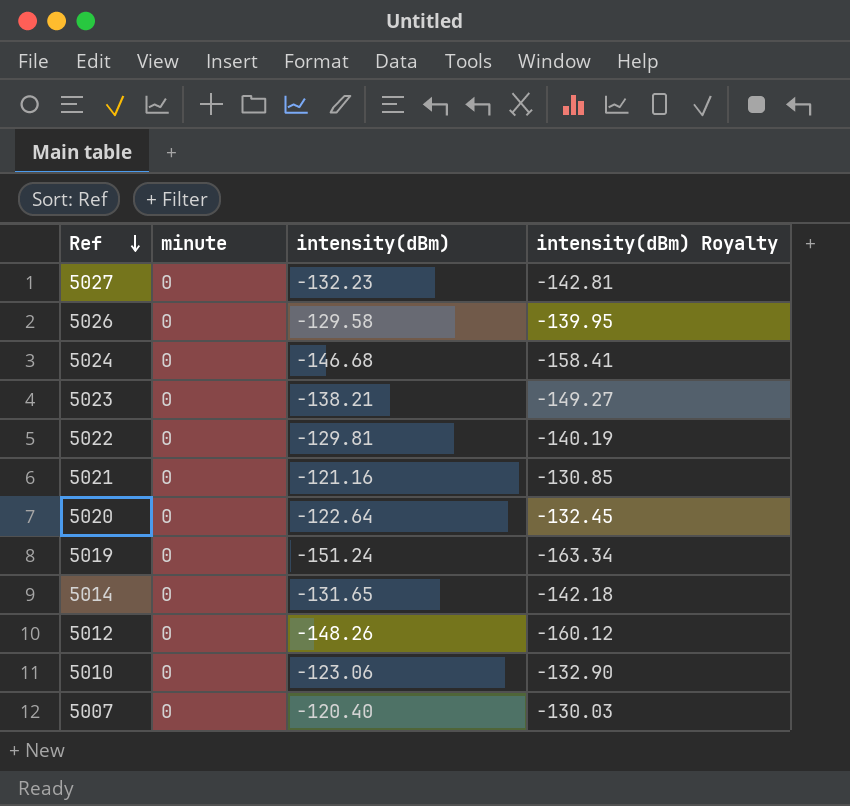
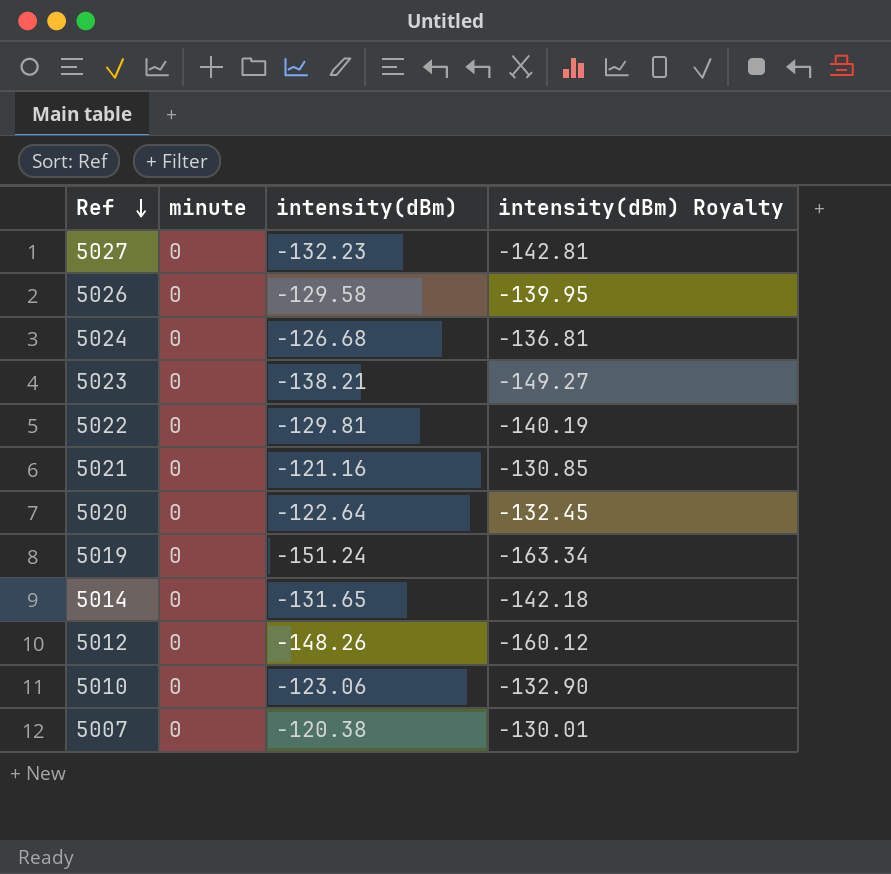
5024 | intensity(dBm): -146.68 -> -126.68
5024 | intensity(dBm) Royalty: -158.41 -> -136.81
5007 | intensity(dBm): -120.40 -> -120.38
5007 | intensity(dBm) Royalty: -130.03 -> -130.01

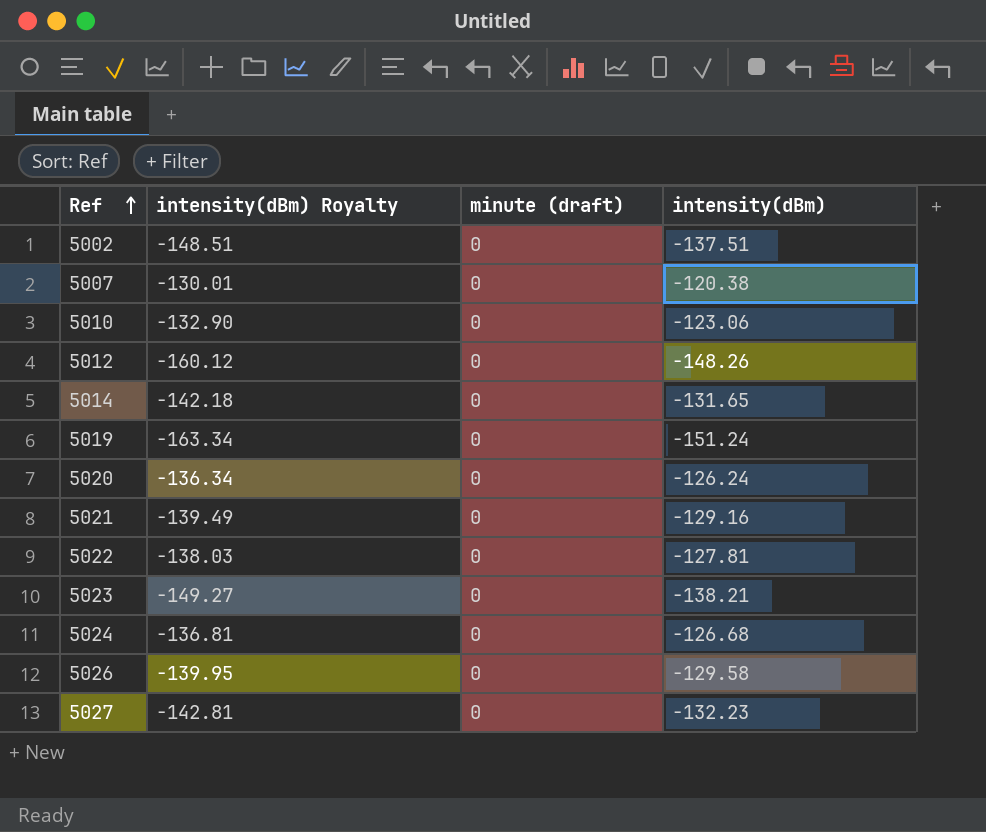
row order: Ref descending -> Ref ascending
column intensity(dBm) Royalty | position: 4 -> 2
column name: minute -> minute (draft)
row 5002: none -> -148.51 | 0 | -137.51
5020 | intensity(dBm) Royalty: -132.45 -> -136.34
5020 | intensity(dBm): -122.64 -> -126.24
5021 | intensity(dBm) Royalty: -130.85 -> -139.49
5021 | intensity(dBm): -121.16 -> -129.16
5022 | intensity(dBm) Royalty: -140.19 -> -138.03
5022 | intensity(dBm): -129.81 -> -127.81

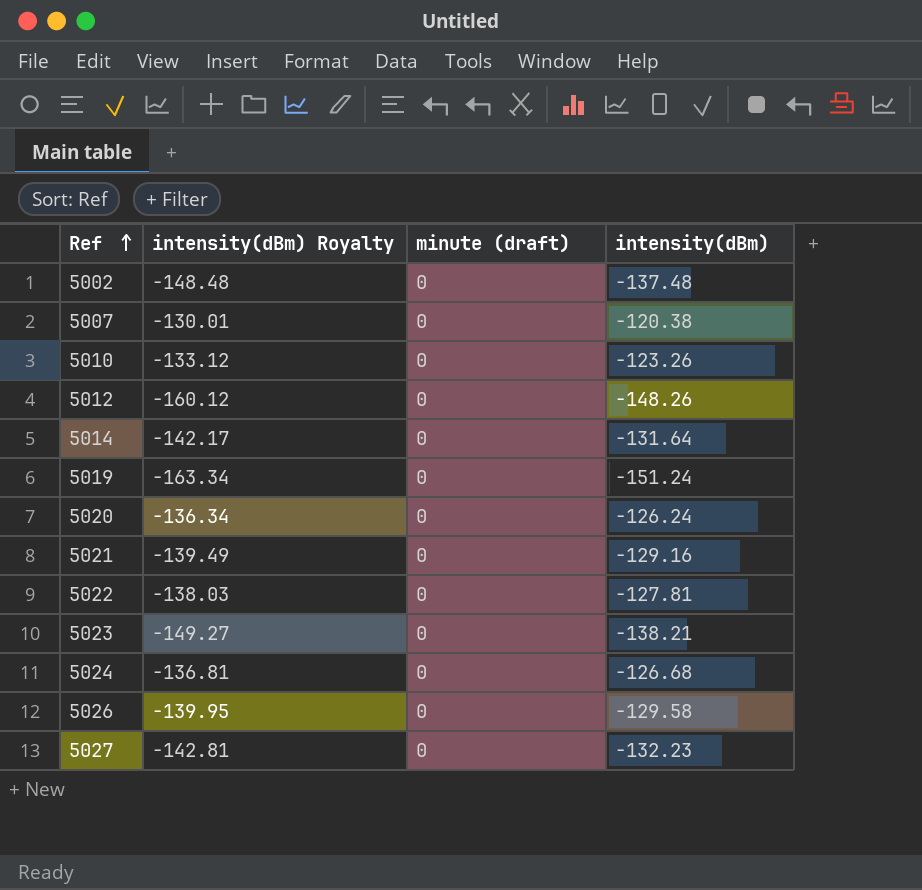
5002 | intensity(dBm) Royalty: -148.51 -> -148.48
5002 | intensity(dBm): -137.51 -> -137.48
5010 | intensity(dBm) Royalty: -132.90 -> -133.12
5010 | intensity(dBm): -123.06 -> -123.26
5014 | intensity(dBm) Royalty: -142.18 -> -142.17
5014 | intensity(dBm): -131.65 -> -131.64

